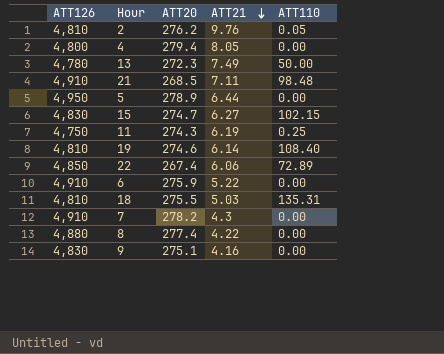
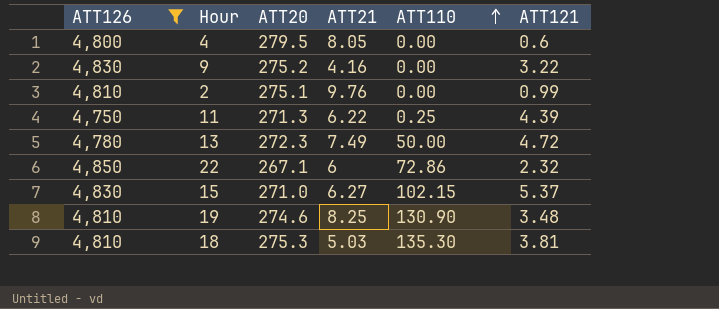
filter: none -> ATT126 <= 4,850
row order: ATT21 descending -> ATT110 ascending
column ATT121 | position: none -> 6
4 | ATT20: 279.4 -> 279.5
9 | ATT20: 275.1 -> 275.2
2 | ATT20: 276.2 -> 275.1
2 | ATT110: 0.05 -> 0.00
11 | ATT20: 274.3 -> 271.3
11 | ATT21: 6.19 -> 6.22
22 | ATT20: 267.4 -> 267.1
22 | ATT21: 6.06 -> 6
22 | ATT110: 72.89 -> 72.86
15 | ATT20: 274.7 -> 271.0
19 | ATT21: 6.14 -> 8.25
19 | ATT110: 108.40 -> 130.90
18 | ATT20: 275.5 -> 275.3
18 | ATT110: 135.31 -> 135.30

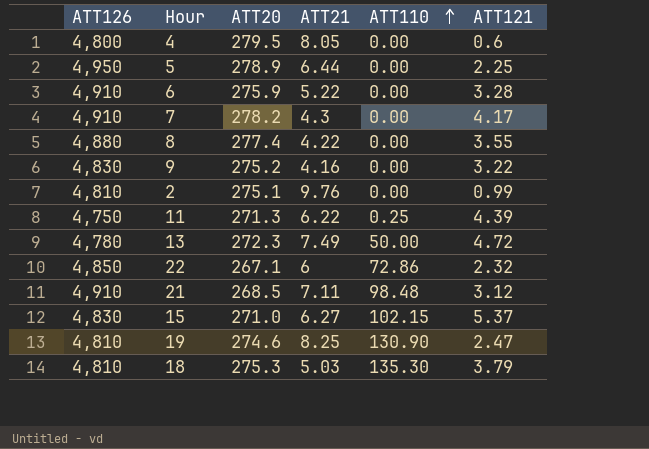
filter: ATT126 <= 4,850 -> none
19 | ATT121: 3.48 -> 2.47
18 | ATT121: 3.81 -> 3.79

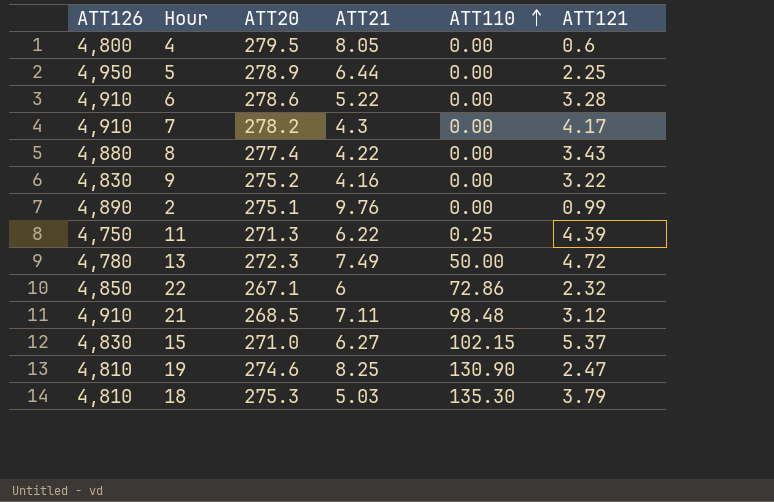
6 | ATT20: 275.9 -> 278.6
8 | ATT121: 3.55 -> 3.43
2 | ATT126: 4,810 -> 4,890

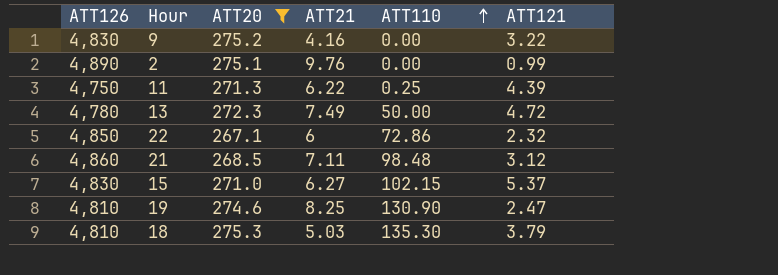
filter: none -> ATT20 <= 275.3
21 | ATT126: 4,910 -> 4,860

